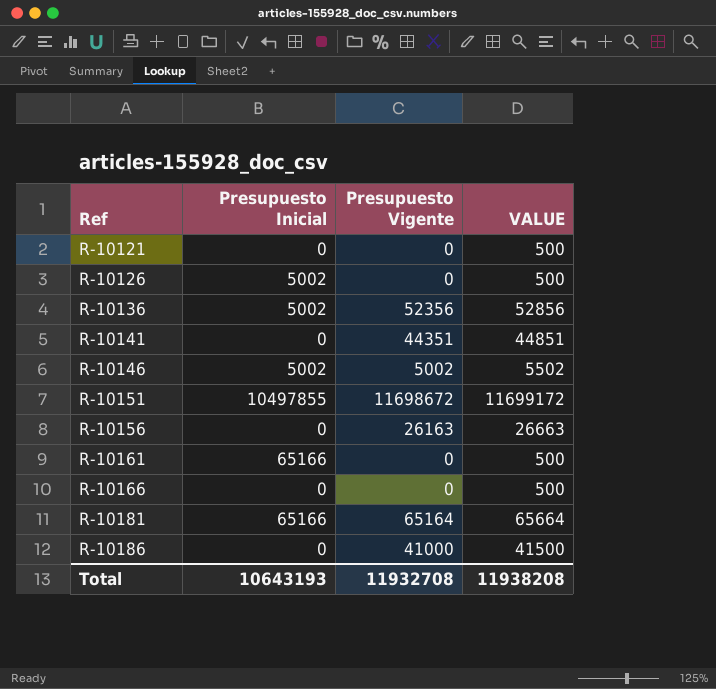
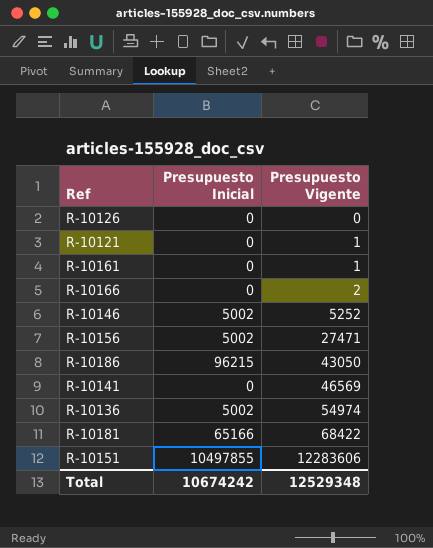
row order: Ref ascending -> Presupuesto Vigente ascending
column VALUE | formula: [Presupuesto Vigente] + 500 -> none
R-10126 | Presupuesto Inicial: 5002 -> 0
R-10121 | Presupuesto Vigente: 0 -> 1
R-10161 | Presupuesto Inicial: 65166 -> 0
R-10161 | Presupuesto Vigente: 0 -> 1
R-10166 | Presupuesto Vigente: 0 -> 2
R-10146 | Presupuesto Vigente: 5002 -> 5252
R-10156 | Presupuesto Inicial: 0 -> 5002
R-10156 | Presupuesto Vigente: 26163 -> 27471
R-10186 | Presupuesto Inicial: 0 -> 96215
R-10186 | Presupuesto Vigente: 41000 -> 43050
R-10141 | Presupuesto Vigente: 44351 -> 46569
R-10136 | Presupuesto Vigente: 52356 -> 54974
R-10181 | Presupuesto Vigente: 65164 -> 68422
R-10151 | Presupuesto Vigente: 11698672 -> 12283606
Total | Presupuesto Inicial: 10643193 -> 10674242
Total | Presupuesto Vigente: 11932708 -> 12529348

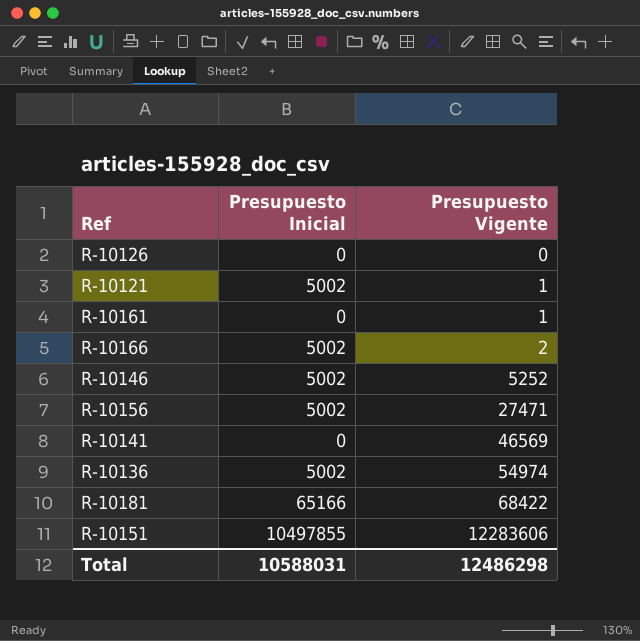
row R-10186: 96215 | 43050 -> none
R-10121 | Presupuesto Inicial: 0 -> 5002
R-10166 | Presupuesto Inicial: 0 -> 5002
Total | Presupuesto Inicial: 10674242 -> 10588031
Total | Presupuesto Vigente: 12529348 -> 12486298

